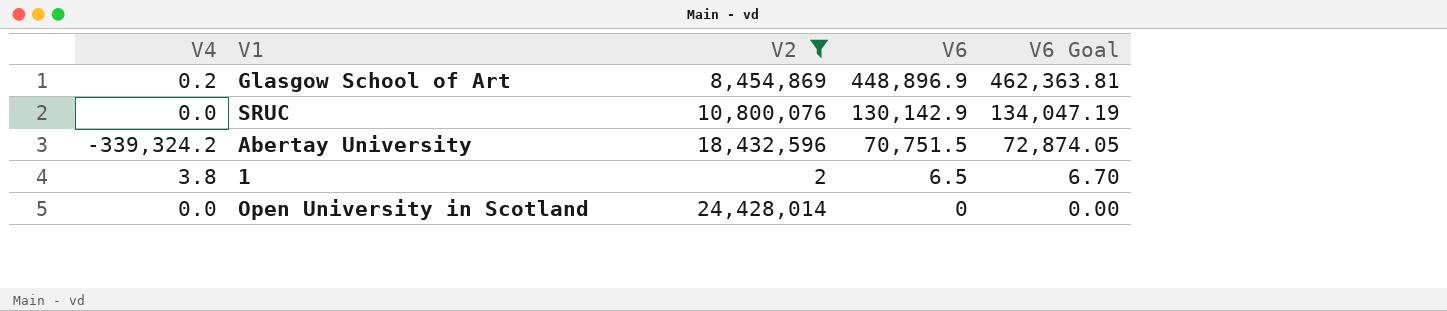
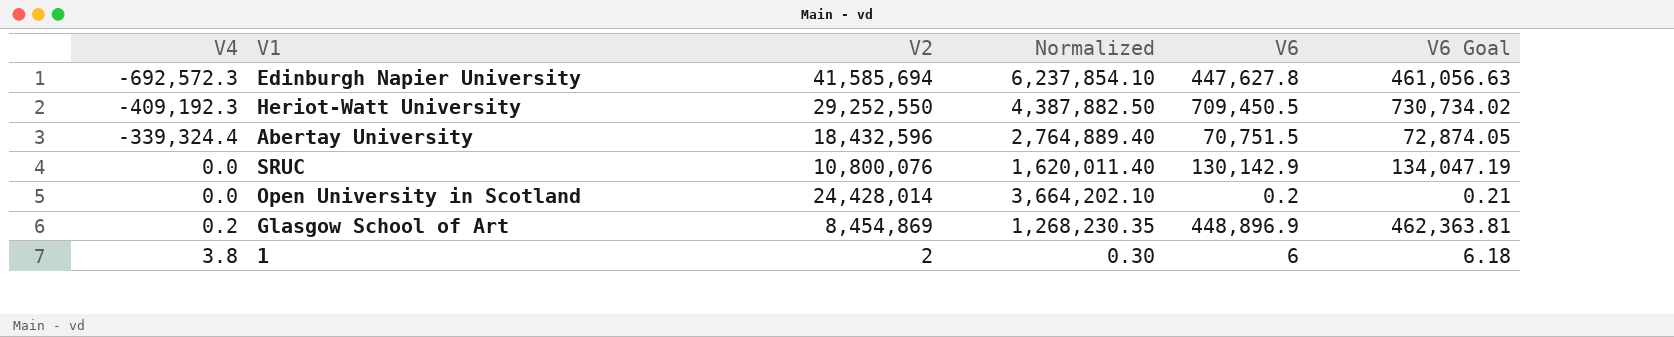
filter: V2 <= 24,428,014 -> none
row order: V6 descending -> V4 ascending
column Normalized | formula: none -> [V2] * 0.15
Abertay University | V4: -339,324.2 -> -339,324.4
Open University in Scotland | V6: 0 -> 0.2
Open University in Scotland | V6 Goal: 0.00 -> 0.21
1 | V6: 6.5 -> 6
1 | V6 Goal: 6.70 -> 6.18

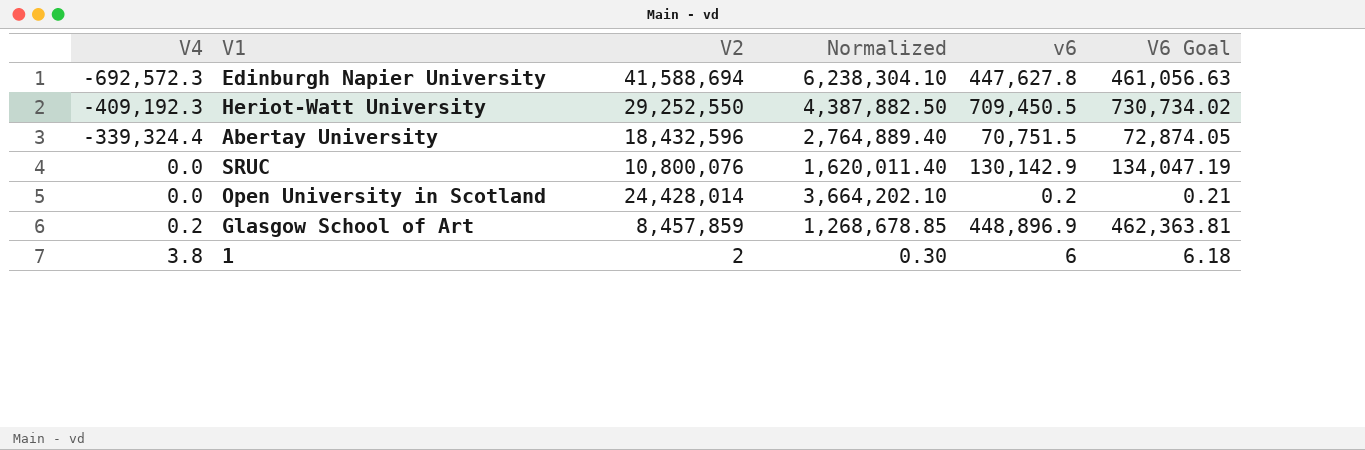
column name: V6 -> v6
Edinburgh Napier University | V2: 41,585,694 -> 41,588,694
Edinburgh Napier University | Normalized: 6,237,854.10 -> 6,238,304.10
Glasgow School of Art | V2: 8,454,869 -> 8,457,859
Glasgow School of Art | Normalized: 1,268,230.35 -> 1,268,678.85

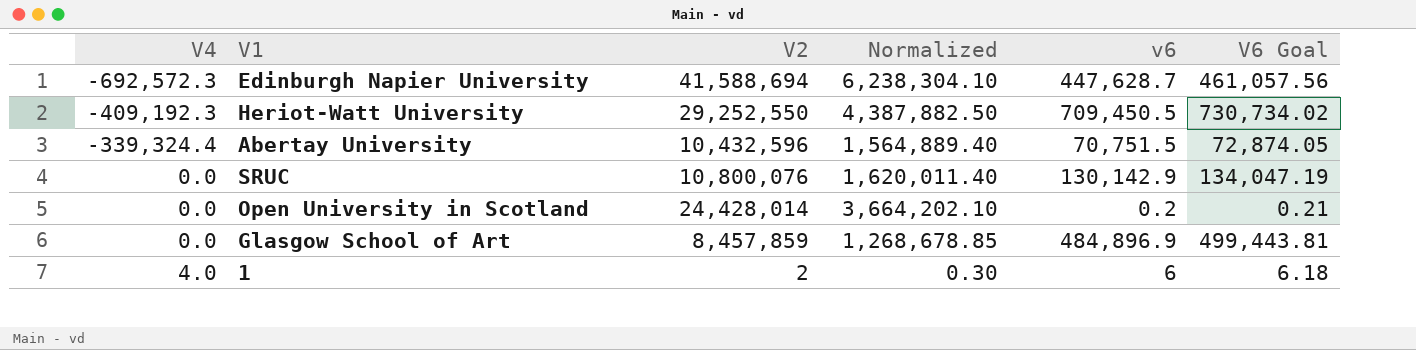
Edinburgh Napier University | v6: 447,627.8 -> 447,628.7
Edinburgh Napier University | V6 Goal: 461,056.63 -> 461,057.56
Abertay University | V2: 18,432,596 -> 10,432,596
Abertay University | Normalized: 2,764,889.40 -> 1,564,889.40
Glasgow School of Art | V4: 0.2 -> 0.0
Glasgow School of Art | v6: 448,896.9 -> 484,896.9
Glasgow School of Art | V6 Goal: 462,363.81 -> 499,443.81
1 | V4: 3.8 -> 4.0

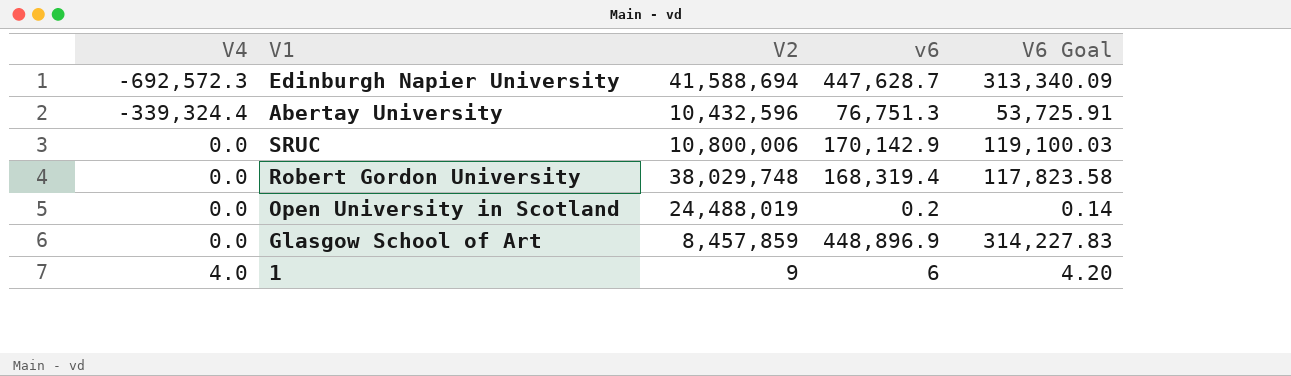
column Normalized | formula: [V2] * 0.15 -> none
column V6 Goal | formula: [v6] * 1.03 -> [v6] * 0.7
row Heriot-Watt University: -409,192.3 | 29,252,550 | 4,387,882.50 | 709,450.5 | 730,734.02 -> none
Abertay University | v6: 70,751.5 -> 76,751.3
SRUC | V2: 10,800,076 -> 10,800,006
SRUC | v6: 130,142.9 -> 170,142.9
row Robert Gordon University: none -> 0.0 | 38,029,748 | 168,319.4 | 117,823.58
Open University in Scotland | V2: 24,428,014 -> 24,488,019
Glasgow School of Art | v6: 484,896.9 -> 448,896.9
1 | V2: 2 -> 9

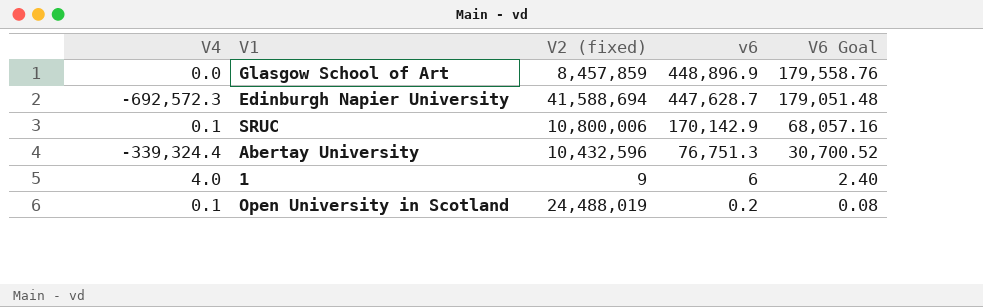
row order: V4 ascending -> v6 descending
column name: V2 -> V2 (fixed)
column V6 Goal | formula: [v6] * 0.7 -> [v6] * 0.4
row Robert Gordon University: 0.0 | 38,029,748 | 168,319.4 | 117,823.58 -> none
SRUC | V4: 0.0 -> 0.1
Open University in Scotland | V4: 0.0 -> 0.1

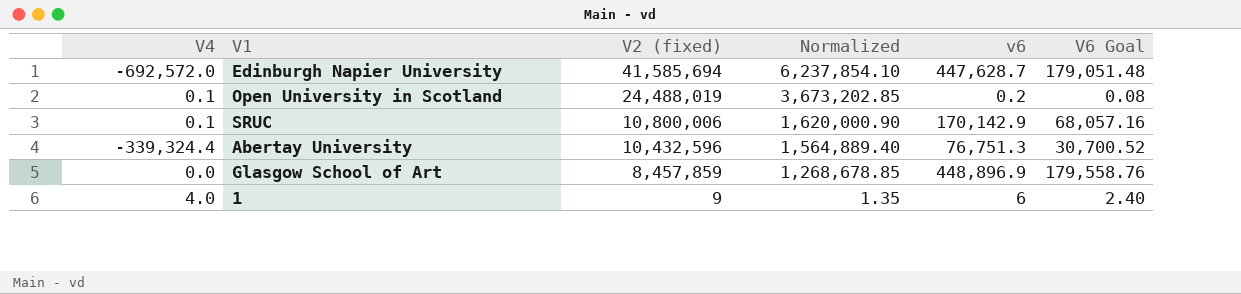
row order: v6 descending -> V2 (fixed) descending
column Normalized | formula: none -> [V2 (fixed)] * 0.15
Edinburgh Napier University | V4: -692,572.3 -> -692,572.0
Edinburgh Napier University | V2 (fixed): 41,588,694 -> 41,585,694

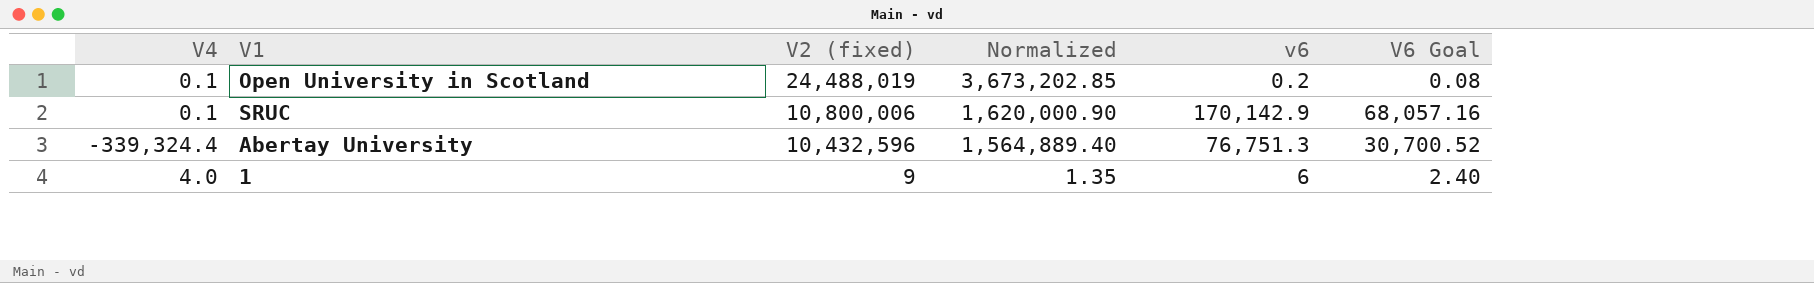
row Edinburgh Napier University: -692,572.0 | 41,585,694 | 6,237,854.10 | 447,628.7 | 179,051.48 -> none
row Glasgow School of Art: 0.0 | 8,457,859 | 1,268,678.85 | 448,896.9 | 179,558.76 -> none

